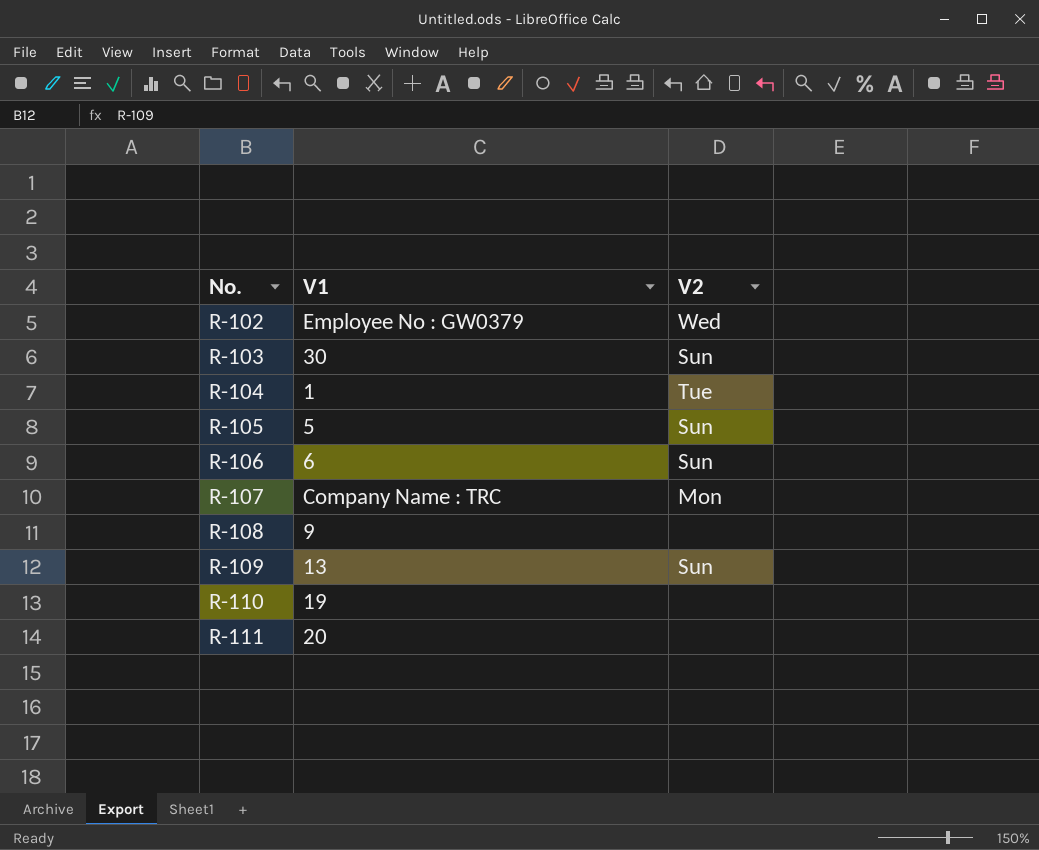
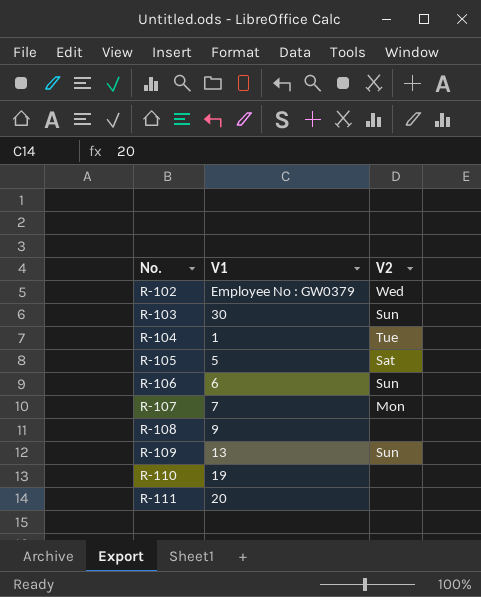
R-105 | V2: Sun -> Sat
R-107 | V1: Company Name : TRC -> 7

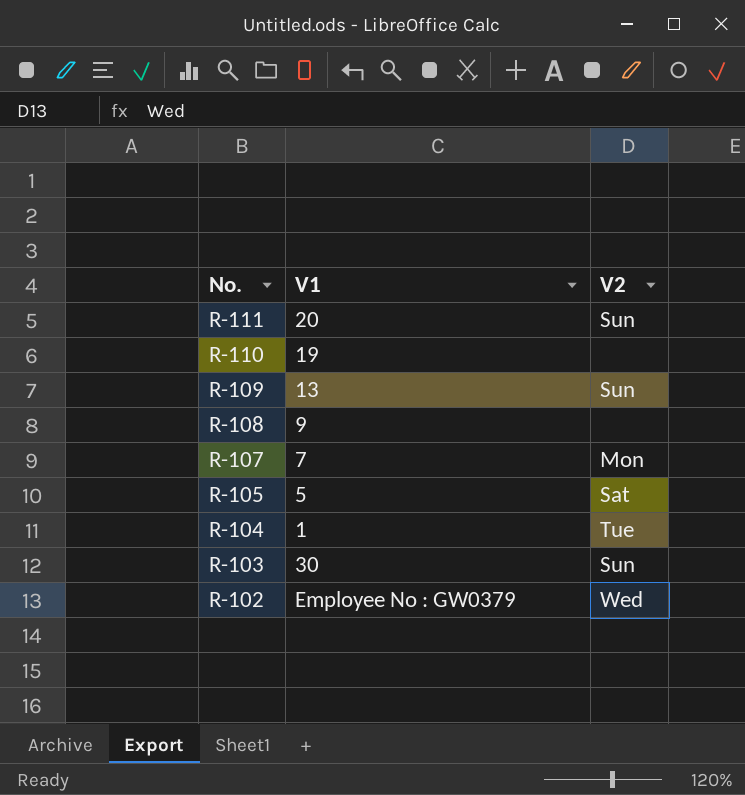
row order: No. ascending -> No. descending
row R-106: 6 | Sun -> none
R-111 | V2: none -> Sun

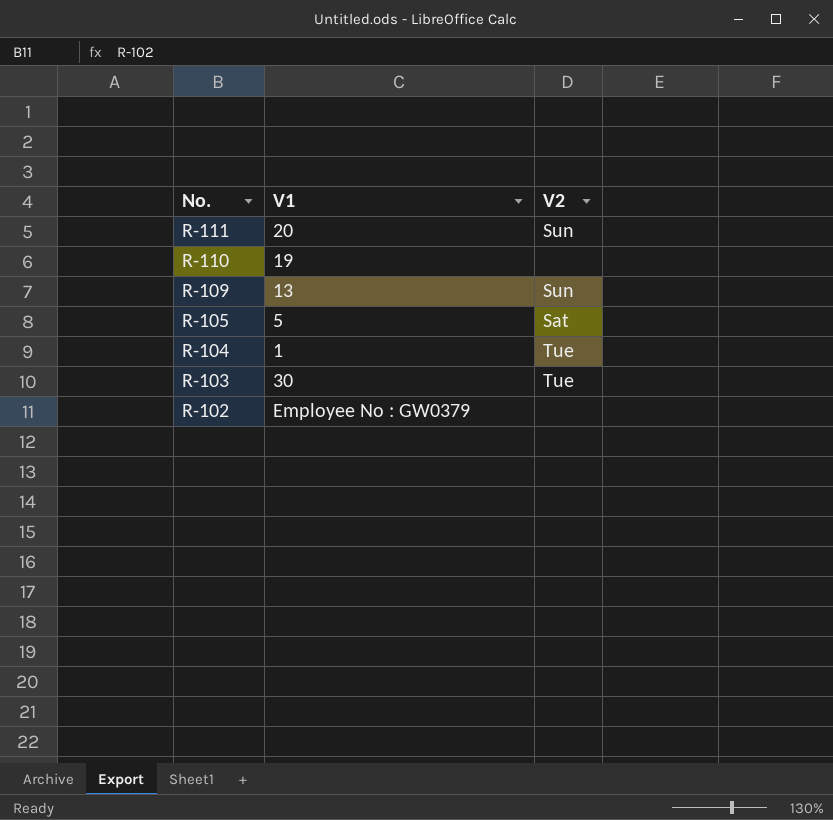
row R-108: 9 | none -> none
row R-107: 7 | Mon -> none
R-103 | V2: Sun -> Tue
R-102 | V2: Wed -> none

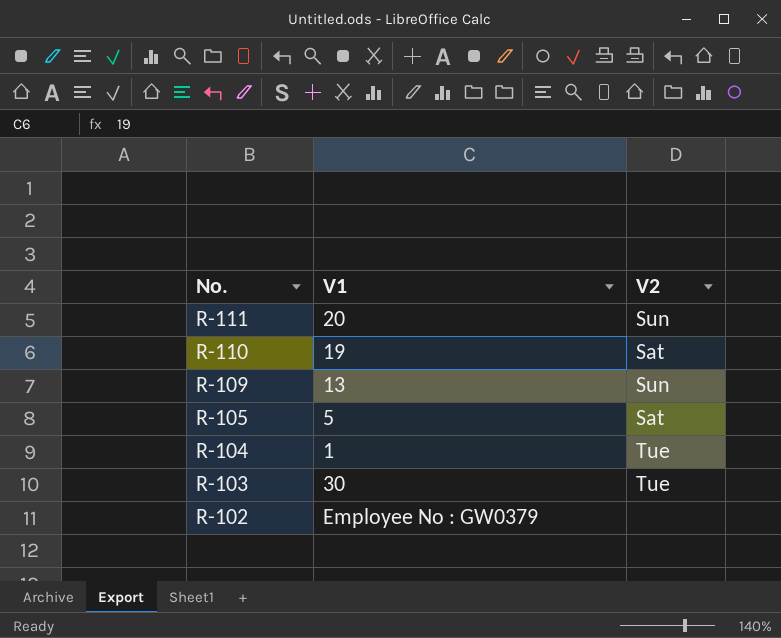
R-110 | V2: none -> Sat

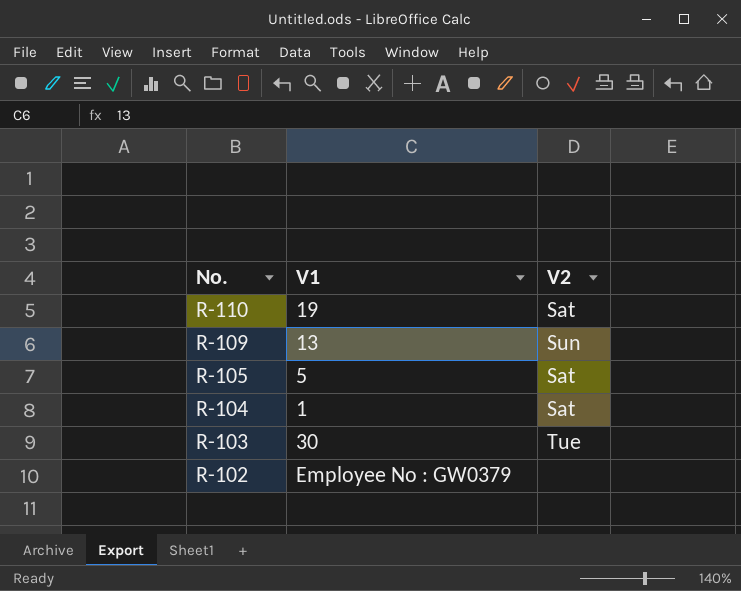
row R-111: 20 | Sun -> none
R-104 | V2: Tue -> Sat

